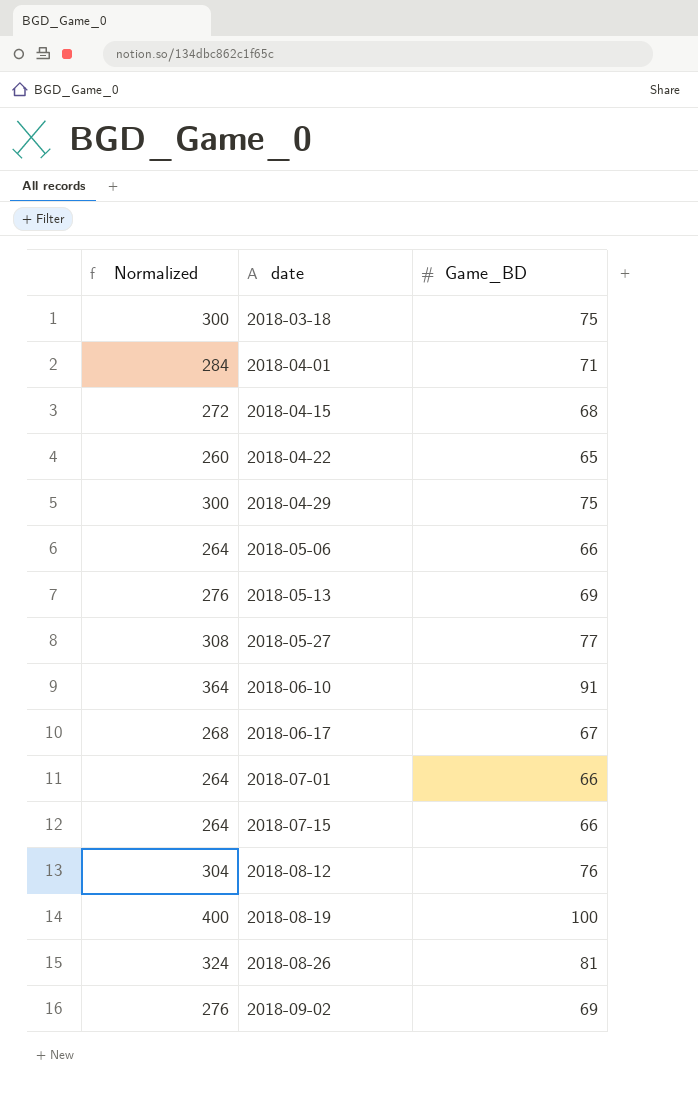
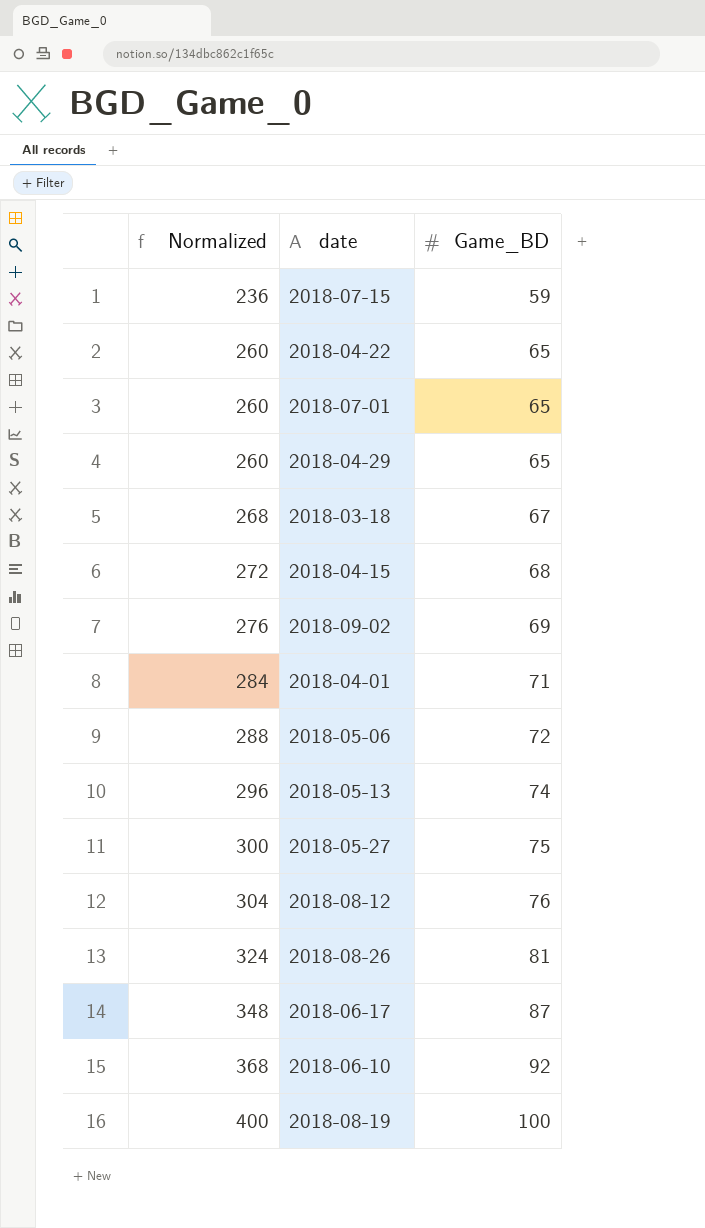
row order: date ascending -> Normalized ascending
2018-07-15 | Normalized: 264 -> 236
2018-07-15 | Game_BD: 66 -> 59
2018-07-01 | Normalized: 264 -> 260
2018-07-01 | Game_BD: 66 -> 65
2018-04-29 | Normalized: 300 -> 260
2018-04-29 | Game_BD: 75 -> 65
2018-03-18 | Normalized: 300 -> 268
2018-03-18 | Game_BD: 75 -> 67
2018-05-06 | Normalized: 264 -> 288
2018-05-06 | Game_BD: 66 -> 72
2018-05-13 | Normalized: 276 -> 296
2018-05-13 | Game_BD: 69 -> 74
2018-05-27 | Normalized: 308 -> 300
2018-05-27 | Game_BD: 77 -> 75
2018-06-17 | Normalized: 268 -> 348
2018-06-17 | Game_BD: 67 -> 87
2018-06-10 | Normalized: 364 -> 368
2018-06-10 | Game_BD: 91 -> 92

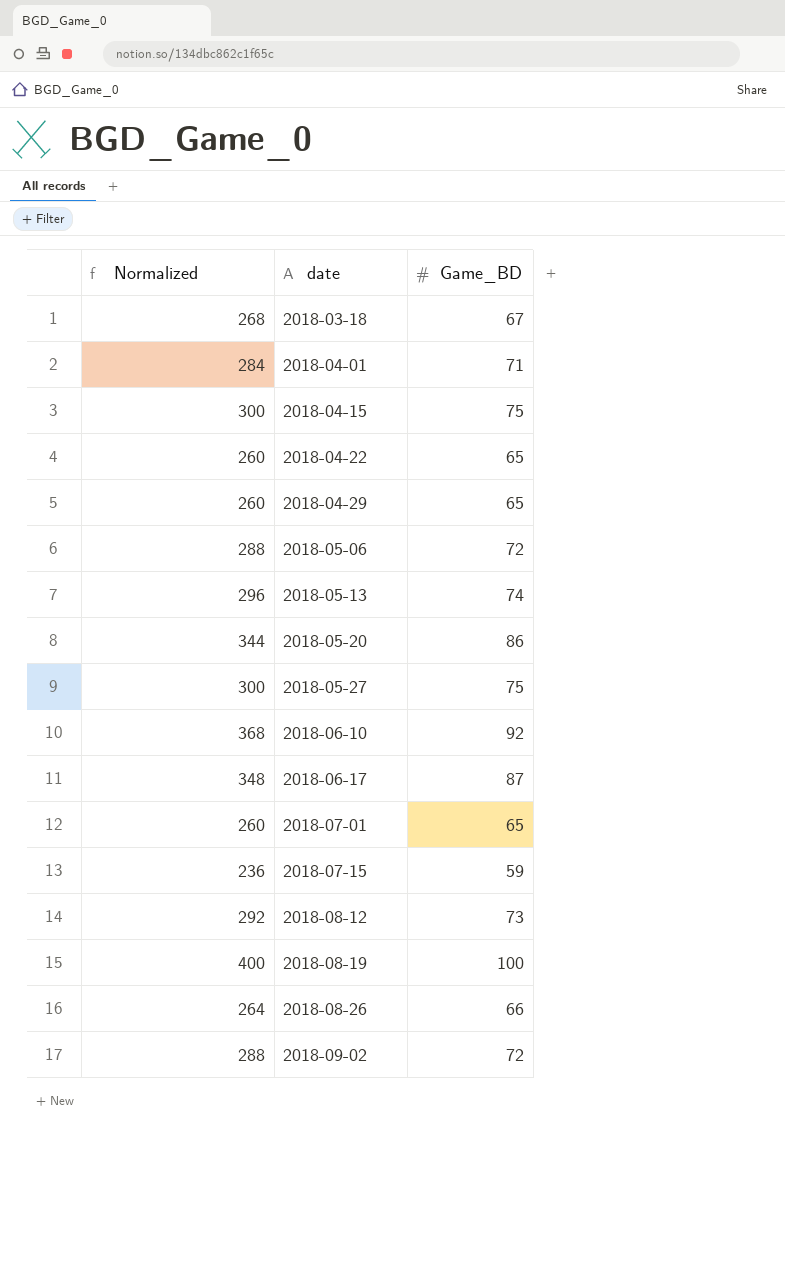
row order: Normalized ascending -> date ascending
2018-04-15 | Normalized: 272 -> 300
2018-04-15 | Game_BD: 68 -> 75
row 2018-05-20: none -> 344 | 86
2018-08-12 | Normalized: 304 -> 292
2018-08-12 | Game_BD: 76 -> 73
2018-08-26 | Normalized: 324 -> 264
2018-08-26 | Game_BD: 81 -> 66
2018-09-02 | Normalized: 276 -> 288
2018-09-02 | Game_BD: 69 -> 72

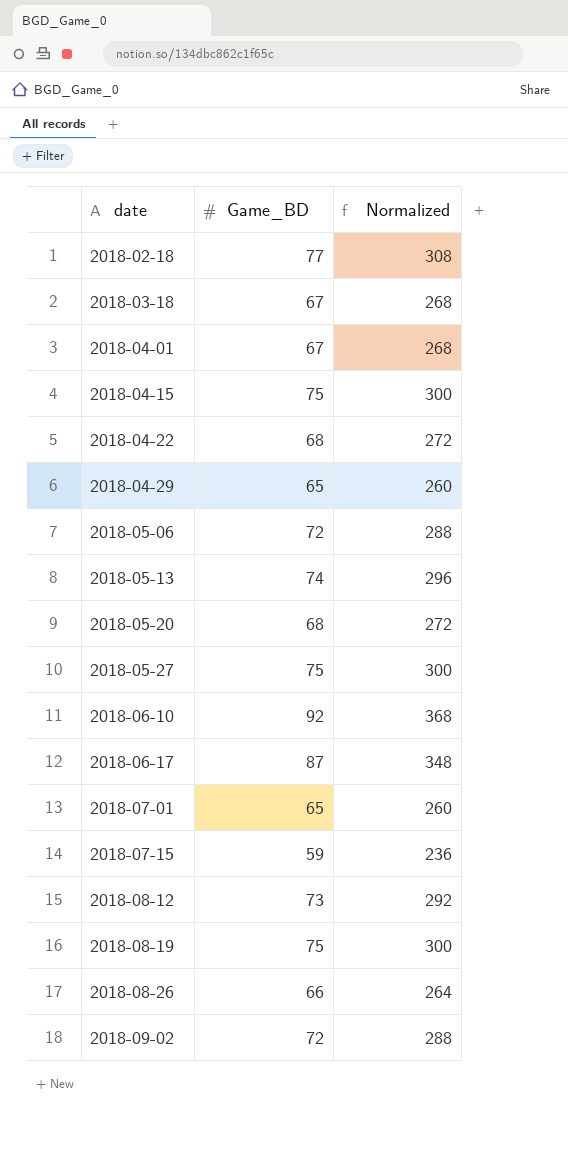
column Normalized | position: 1 -> 3
row 2018-02-18: none -> 77 | 308
2018-04-01 | Game_BD: 71 -> 67
2018-04-01 | Normalized: 284 -> 268
2018-04-22 | Game_BD: 65 -> 68
2018-04-22 | Normalized: 260 -> 272
2018-05-20 | Game_BD: 86 -> 68
2018-05-20 | Normalized: 344 -> 272
2018-08-19 | Game_BD: 100 -> 75
2018-08-19 | Normalized: 400 -> 300

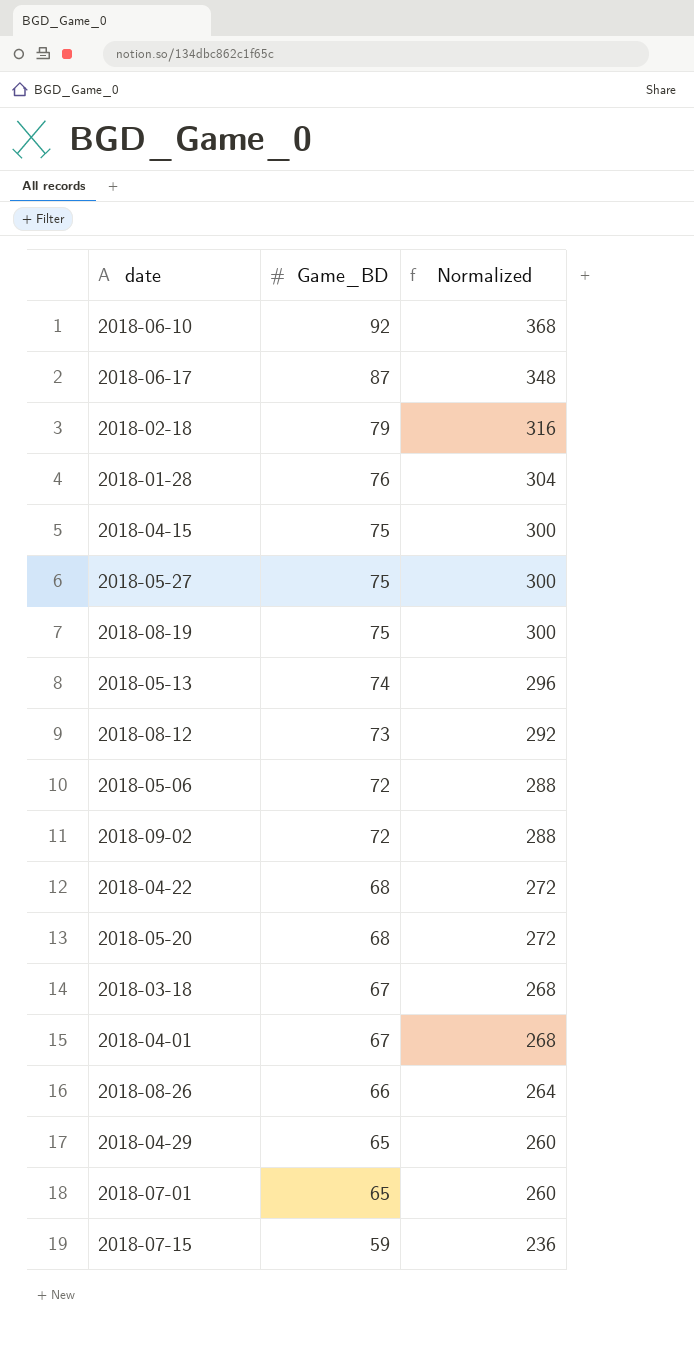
row order: date ascending -> Game_BD descending
2018-02-18 | Game_BD: 77 -> 79
2018-02-18 | Normalized: 308 -> 316
row 2018-01-28: none -> 76 | 304

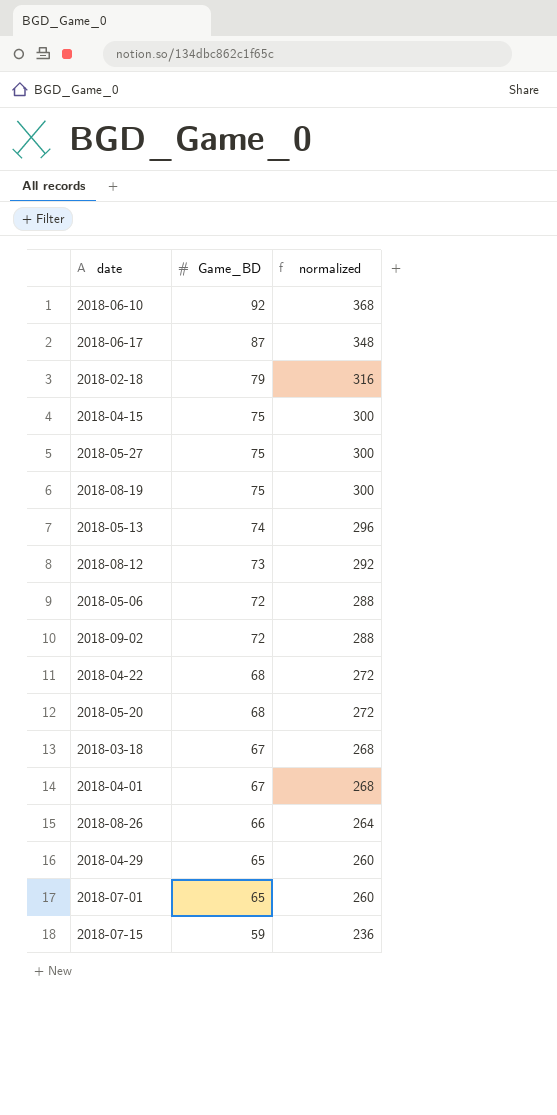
column name: Normalized -> normalized
row 2018-01-28: 76 | 304 -> none

